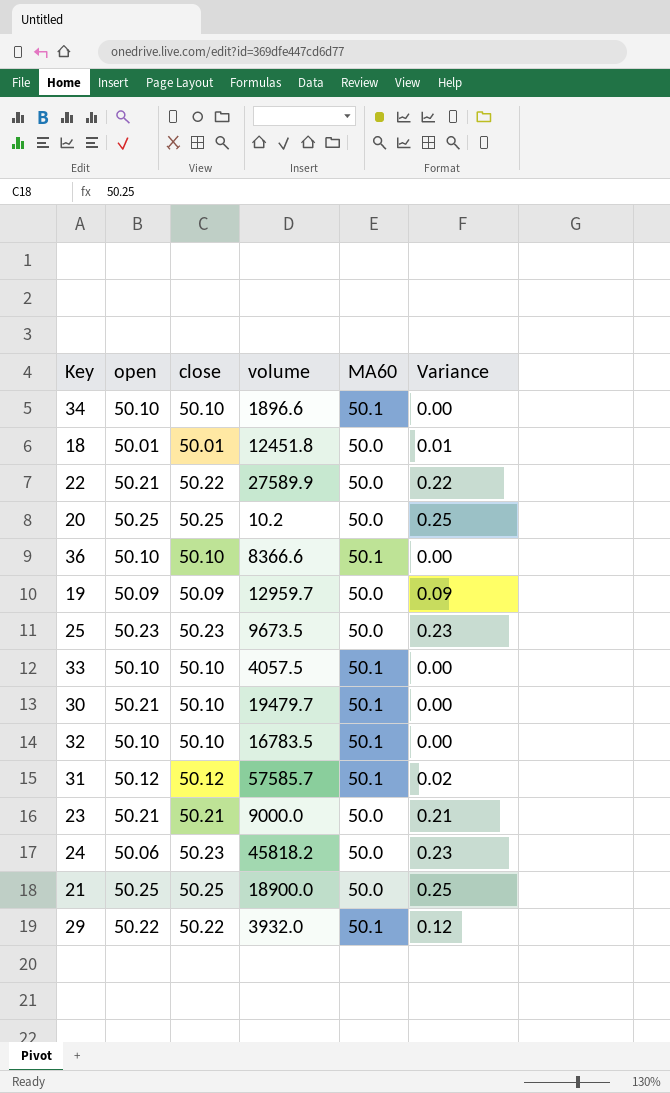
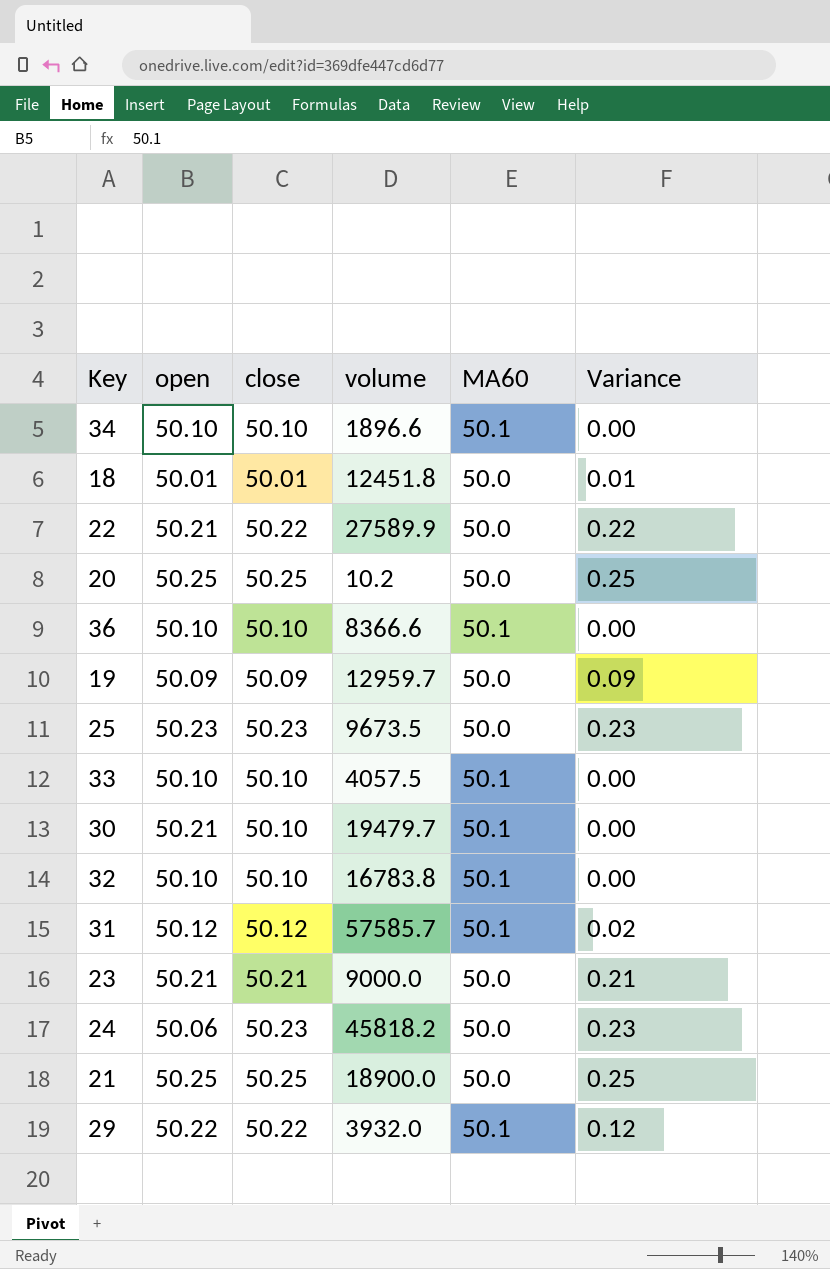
32 | volume: 16783.5 -> 16783.8

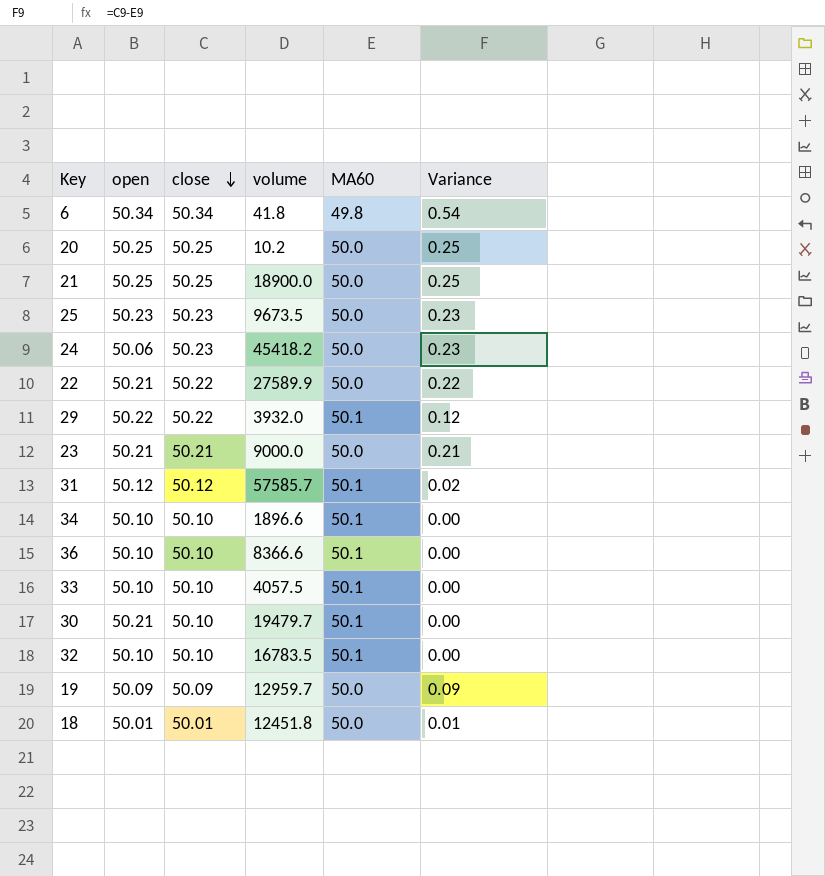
row order: none -> close descending
row 6: none -> 50.34 | 50.34 | 41.8 | 49.8 | 0.54
24 | volume: 45818.2 -> 45418.2
32 | volume: 16783.8 -> 16783.5

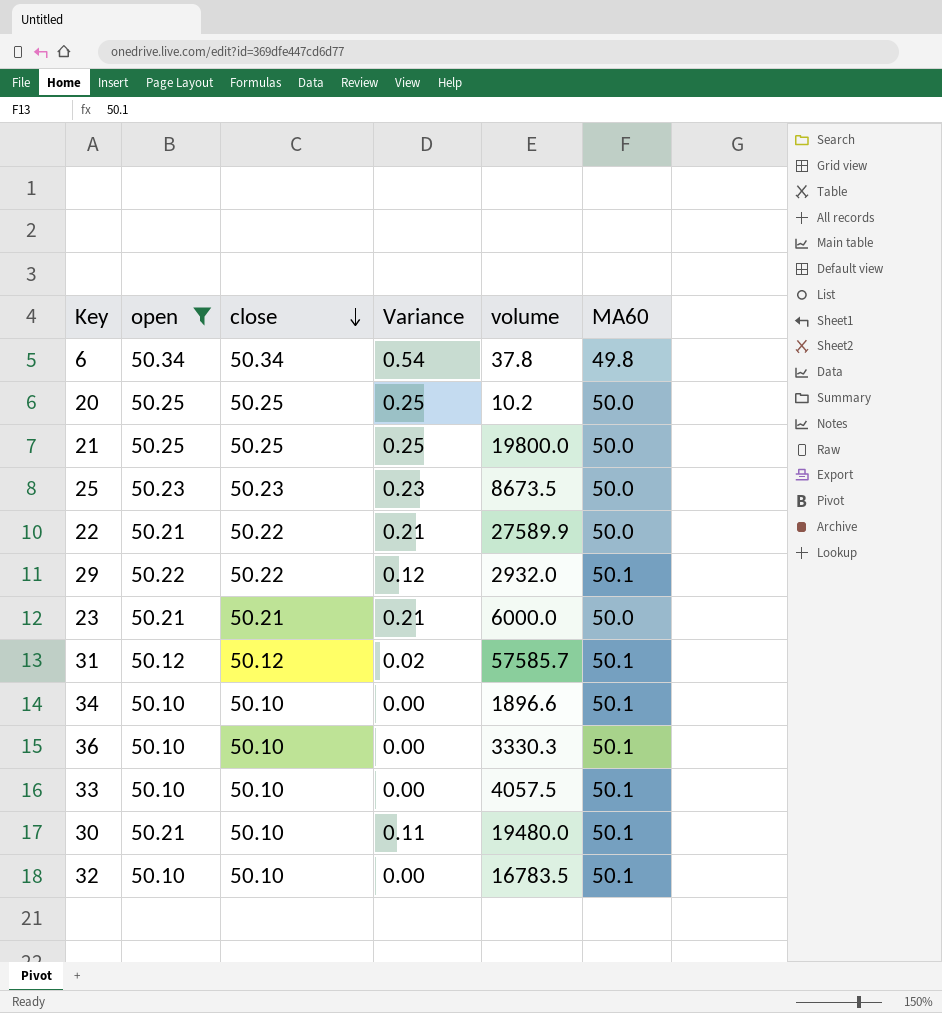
filter: none -> open >= 50.10
column Variance | formula: [close] - [MA60] -> [open] - [MA60]
column Variance | position: 6 -> 4
6 | volume: 41.8 -> 37.8
21 | volume: 18900.0 -> 19800.0
25 | volume: 9673.5 -> 8673.5
29 | volume: 3932.0 -> 2932.0
23 | volume: 9000.0 -> 6000.0
36 | volume: 8366.6 -> 3330.3
30 | volume: 19479.7 -> 19480.0

